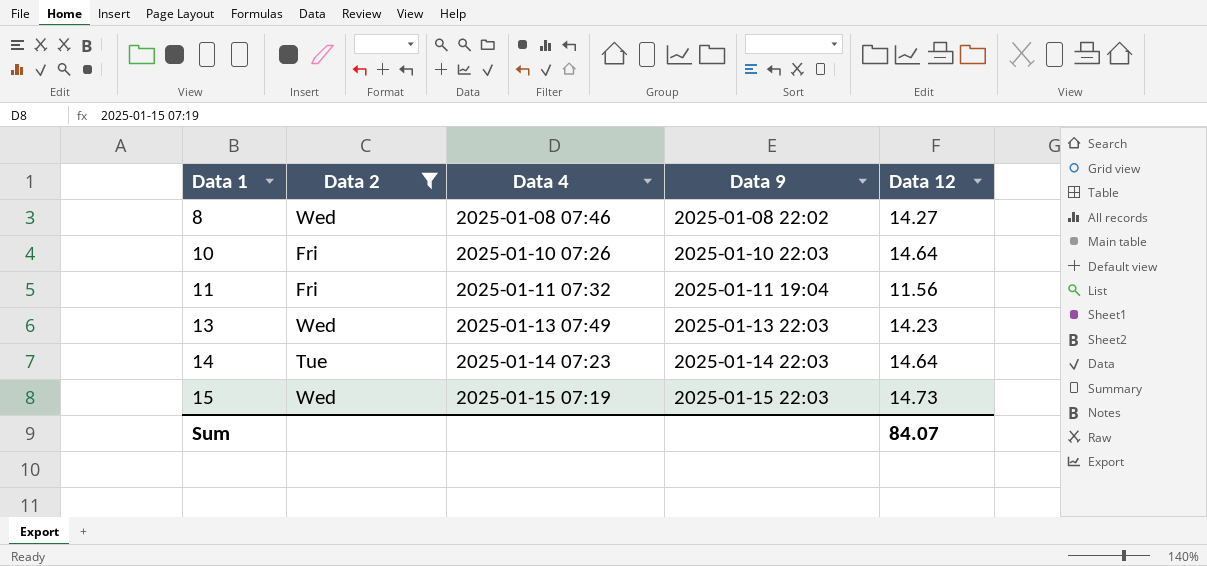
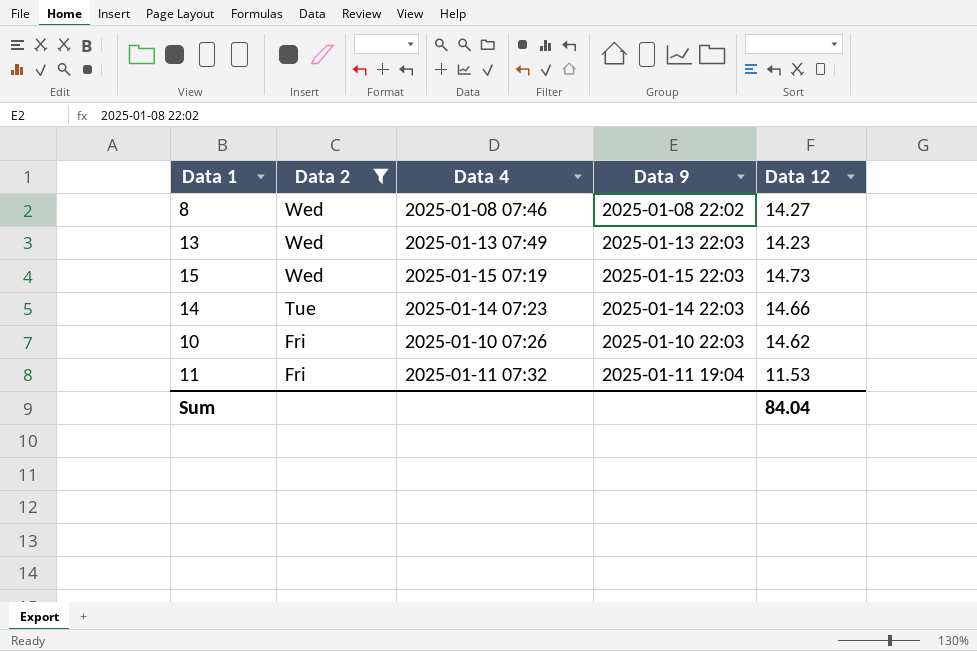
row order: Data 1 ascending -> Data 2 descending
14 | Data 12: 14.64 -> 14.66
10 | Data 12: 14.64 -> 14.62
11 | Data 12: 11.56 -> 11.53
Sum | Data 12: 84.07 -> 84.04

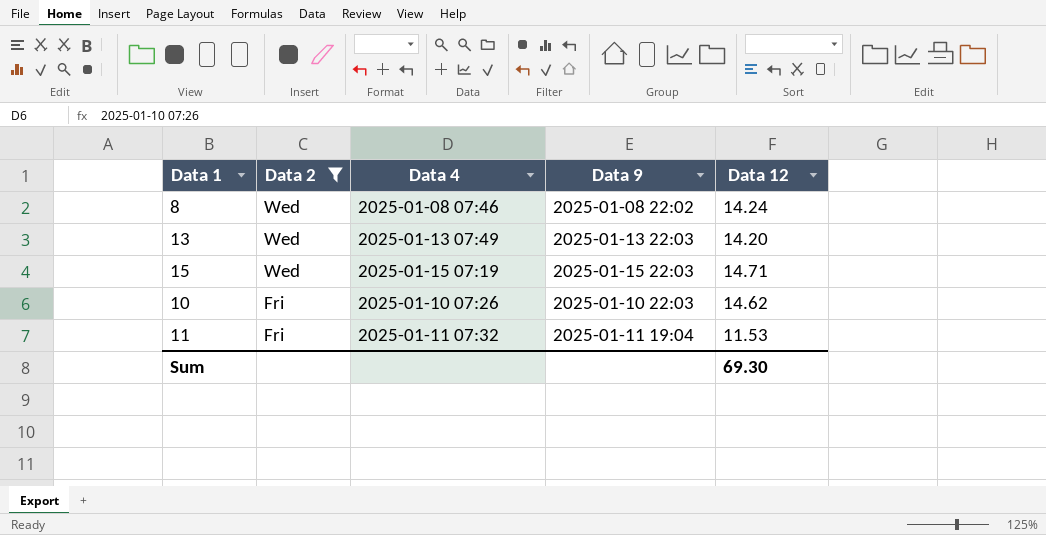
row 14: Tue | 2025-01-14 07:23 | 2025-01-14 22:03 | 14.66 -> none
8 | Data 12: 14.27 -> 14.24
13 | Data 12: 14.23 -> 14.20
15 | Data 12: 14.73 -> 14.71
Sum | Data 12: 84.04 -> 69.30

